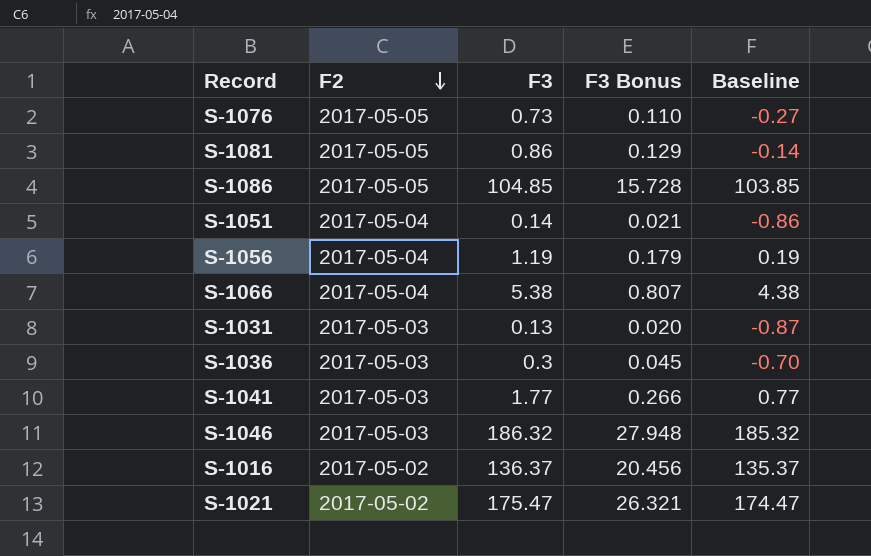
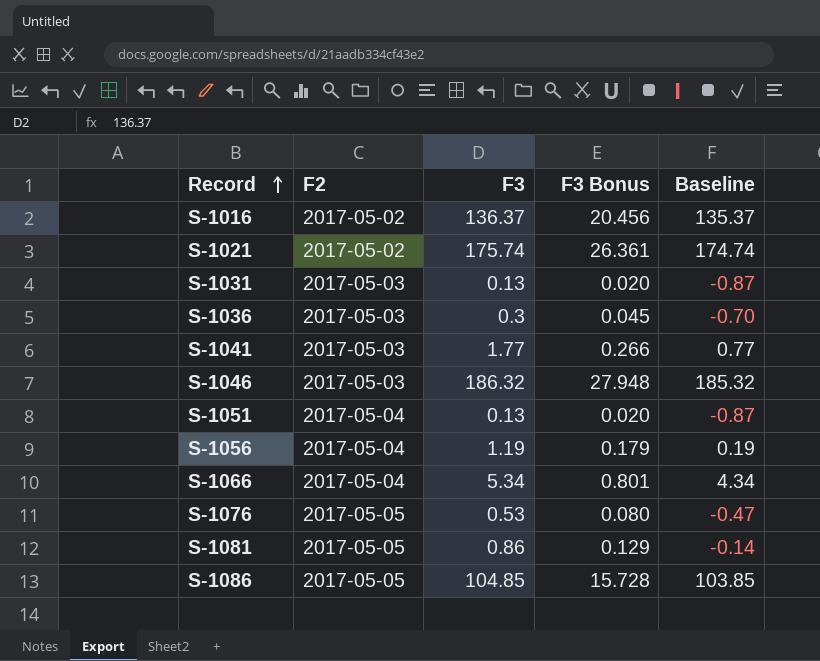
row order: F2 descending -> Record ascending
S-1021 | F3: 175.47 -> 175.74
S-1021 | F3 Bonus: 26.321 -> 26.361
S-1021 | Baseline: 174.47 -> 174.74
S-1051 | F3: 0.14 -> 0.13
S-1051 | F3 Bonus: 0.021 -> 0.020
S-1051 | Baseline: -0.86 -> -0.87
S-1066 | F3: 5.38 -> 5.34
S-1066 | F3 Bonus: 0.807 -> 0.801
S-1066 | Baseline: 4.38 -> 4.34
S-1076 | F3: 0.73 -> 0.53
S-1076 | F3 Bonus: 0.110 -> 0.080
S-1076 | Baseline: -0.27 -> -0.47

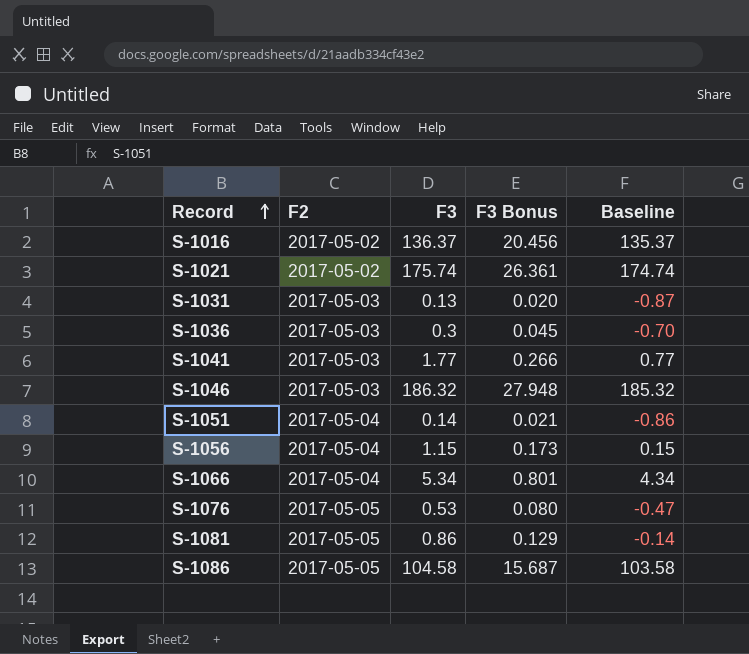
S-1051 | F3: 0.13 -> 0.14
S-1051 | F3 Bonus: 0.020 -> 0.021
S-1051 | Baseline: -0.87 -> -0.86
S-1056 | F3: 1.19 -> 1.15
S-1056 | F3 Bonus: 0.179 -> 0.173
S-1056 | Baseline: 0.19 -> 0.15
S-1086 | F3: 104.85 -> 104.58
S-1086 | F3 Bonus: 15.728 -> 15.687
S-1086 | Baseline: 103.85 -> 103.58

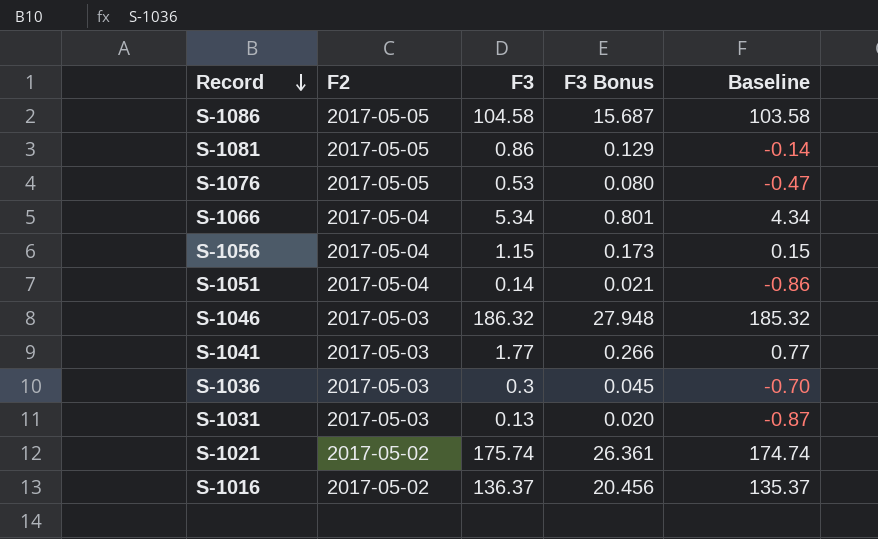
row order: Record ascending -> Record descending

